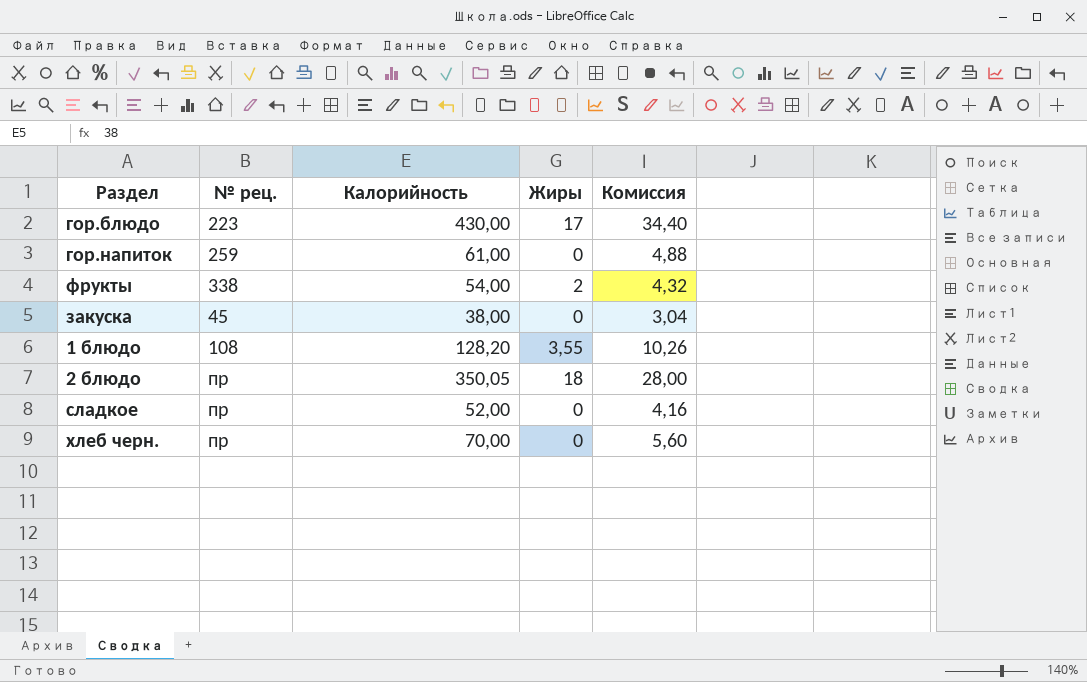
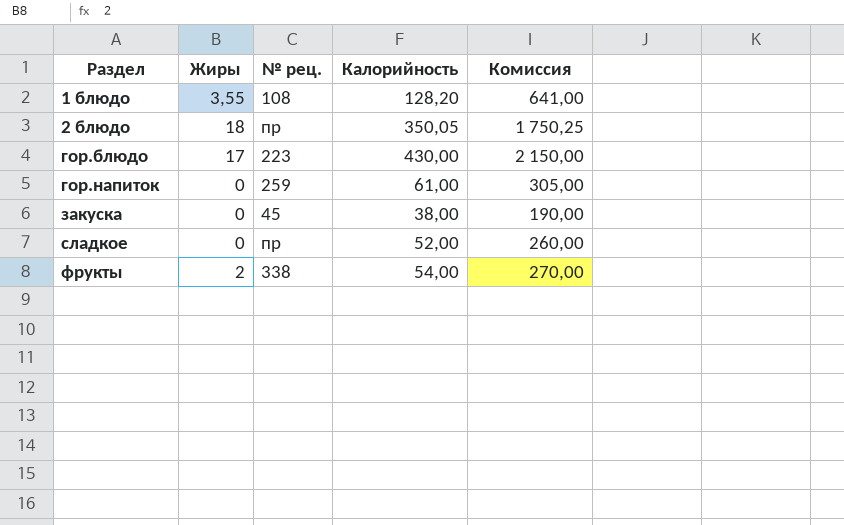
row order: none -> Раздел ascending
column Жиры | position: 4 -> 2
column Комиссия | formula: [Калорийность] * 0,08 -> [Калорийность] * 5
row хлеб черн.: пр | 70,00 | 0 | 5,60 -> none

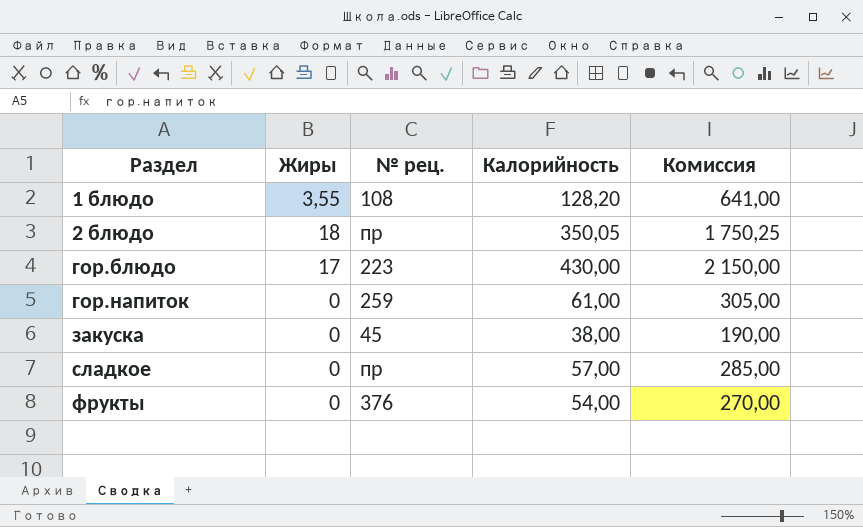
сладкое | Калорийность: 52,00 -> 57,00
сладкое | Комиссия: 260,00 -> 285,00
фрукты | Жиры: 2 -> 0
фрукты | № рец.: 338 -> 376

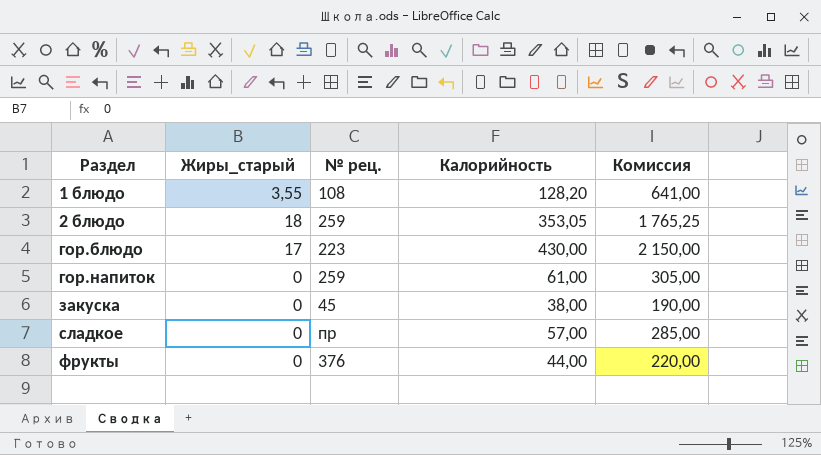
column name: Жиры -> Жиры_старый
2 блюдо | № рец.: пр -> 259
2 блюдо | Калорийность: 350,05 -> 353,05
2 блюдо | Комиссия: 1 750,25 -> 1 765,25
фрукты | Калорийность: 54,00 -> 44,00
фрукты | Комиссия: 270,00 -> 220,00

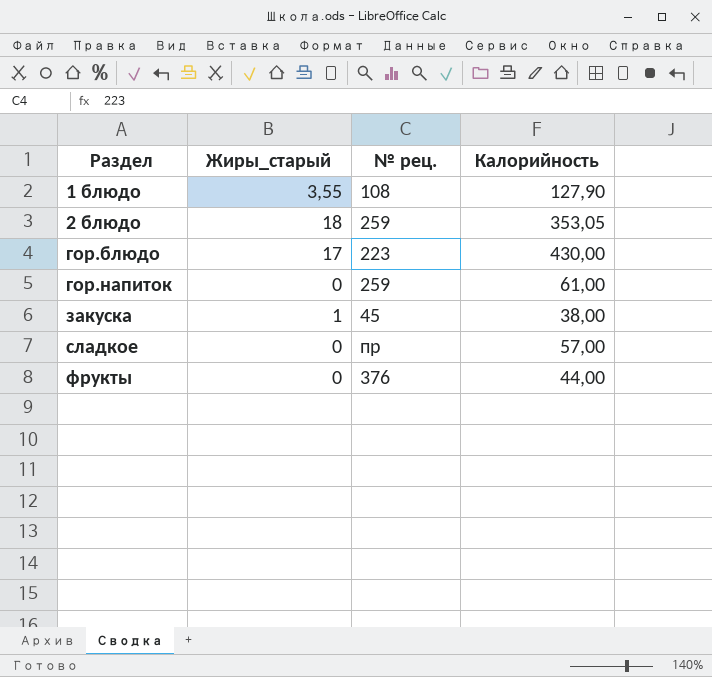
column Комиссия | formula: [Калорийность] * 5 -> none
1 блюдо | Калорийность: 128,20 -> 127,90
закуска | Жиры_старый: 0 -> 1

